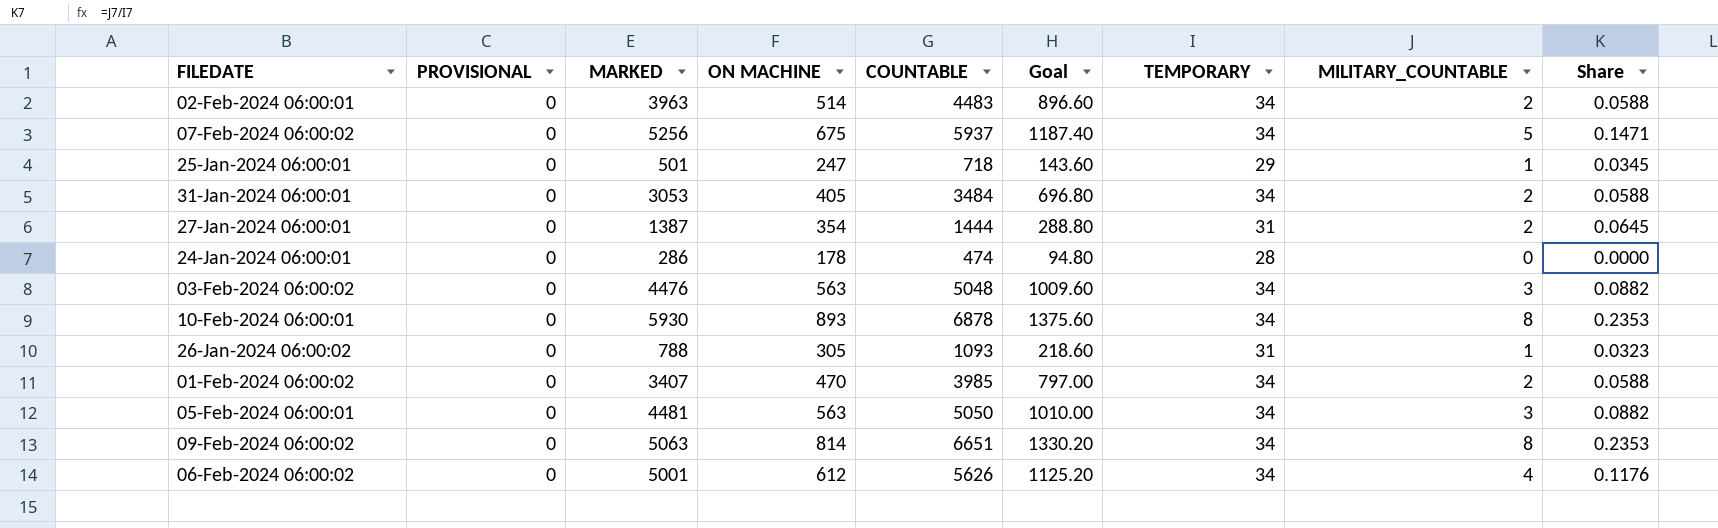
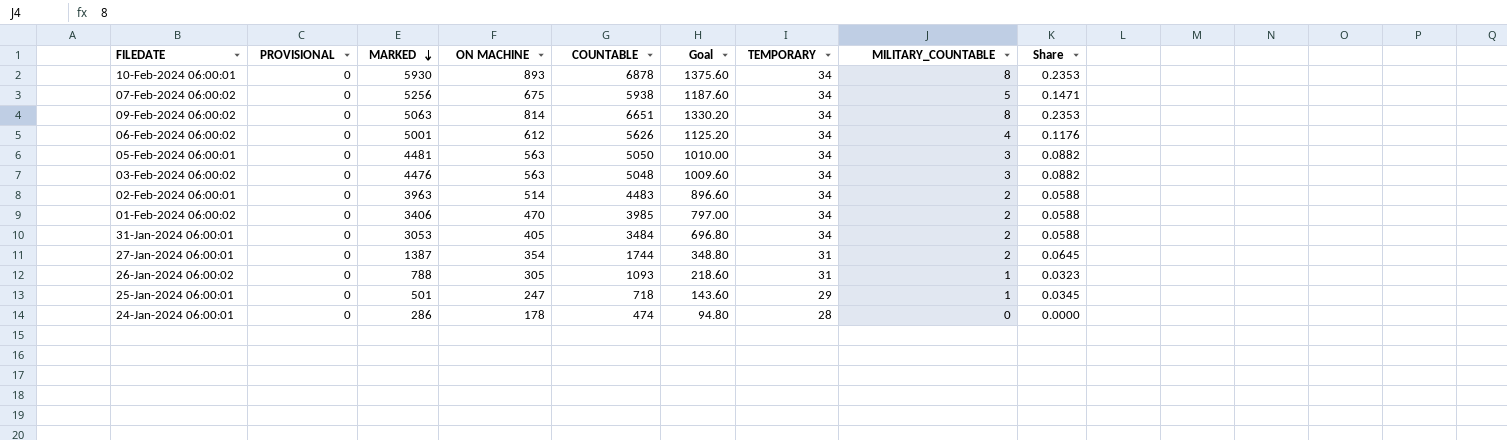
row order: none -> MARKED descending
07-Feb-2024 06:00:02 | COUNTABLE: 5937 -> 5938
07-Feb-2024 06:00:02 | Goal: 1187.40 -> 1187.60
01-Feb-2024 06:00:02 | MARKED: 3407 -> 3406
27-Jan-2024 06:00:01 | COUNTABLE: 1444 -> 1744
27-Jan-2024 06:00:01 | Goal: 288.80 -> 348.80

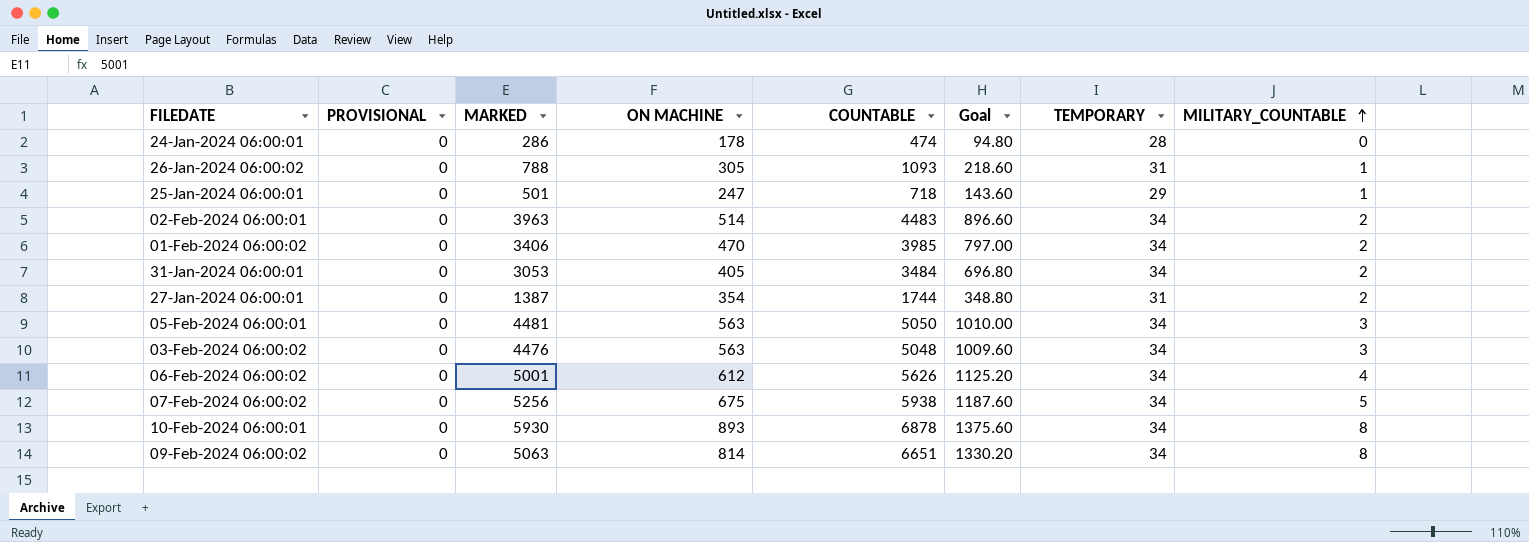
row order: MARKED descending -> MILITARY_COUNTABLE ascending
column Share | formula: [MILITARY_COUNTABLE] / [TEMPORARY] -> none

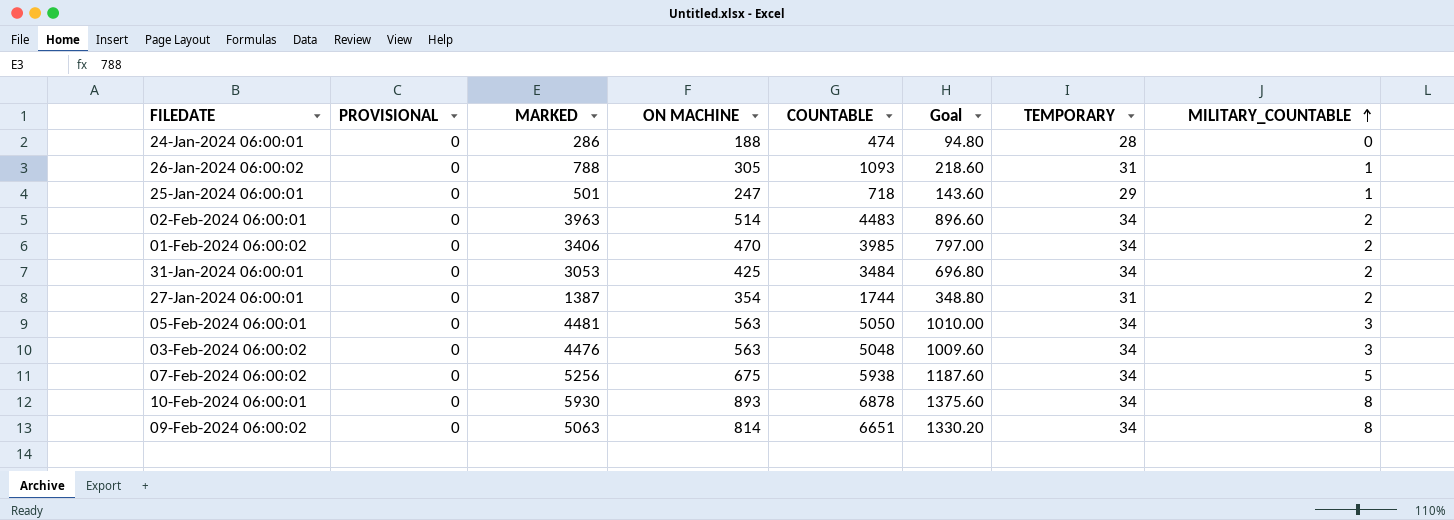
row 06-Feb-2024 06:00:02: 0 | 5001 | 612 | 5626 | 1125.20 | 34 | 4 -> none
24-Jan-2024 06:00:01 | ON MACHINE: 178 -> 188
31-Jan-2024 06:00:01 | ON MACHINE: 405 -> 425

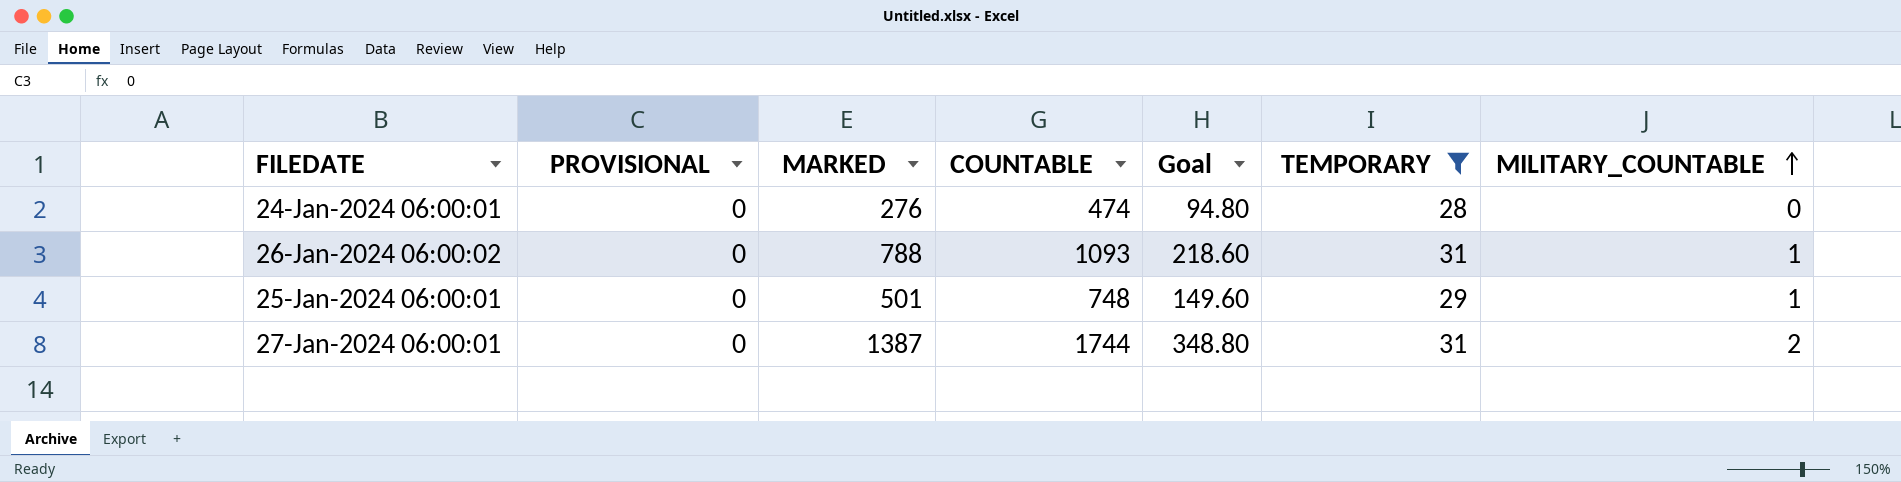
filter: none -> TEMPORARY != 34
column ON MACHINE | position: 4 -> none
24-Jan-2024 06:00:01 | MARKED: 286 -> 276
25-Jan-2024 06:00:01 | COUNTABLE: 718 -> 748
25-Jan-2024 06:00:01 | Goal: 143.60 -> 149.60

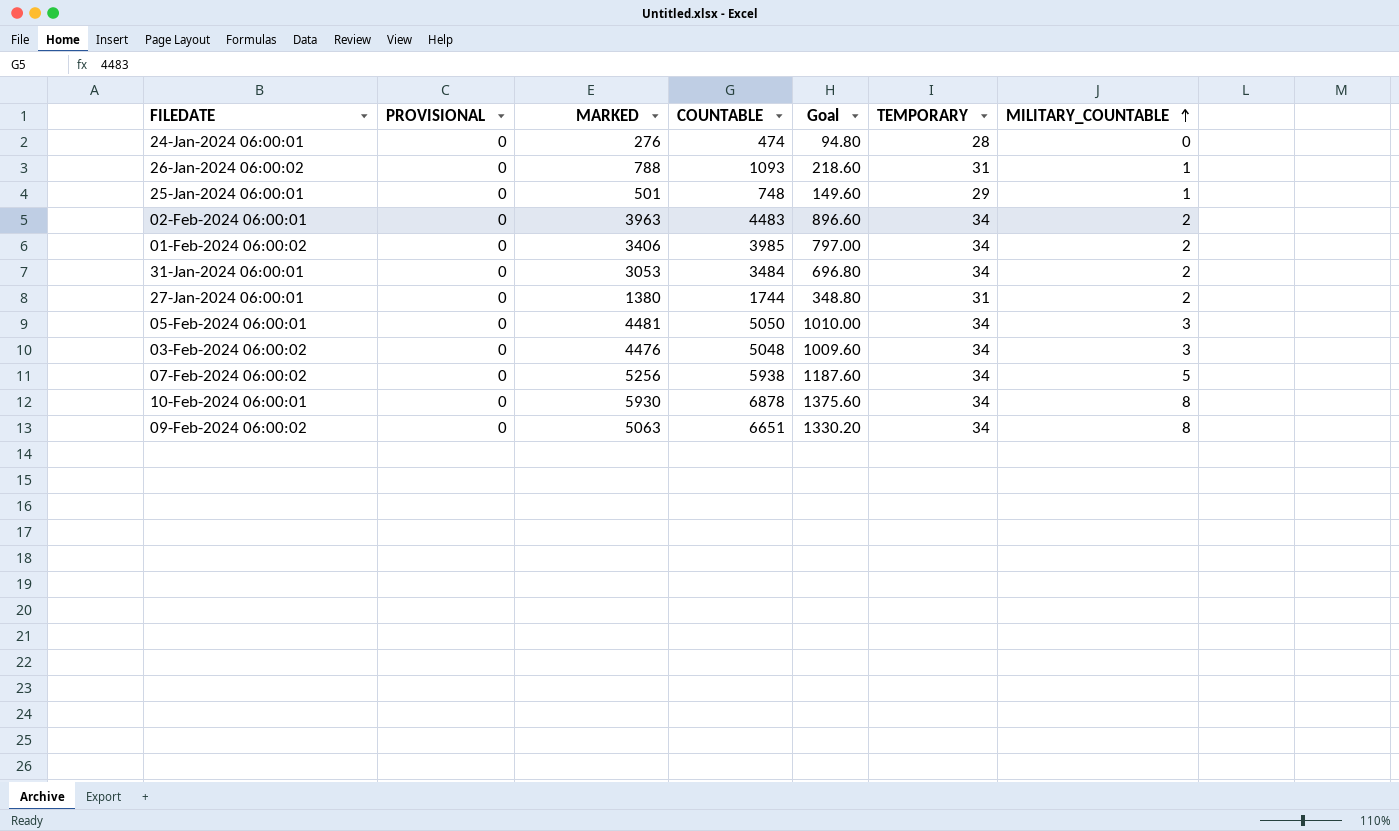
filter: TEMPORARY != 34 -> none
27-Jan-2024 06:00:01 | MARKED: 1387 -> 1380

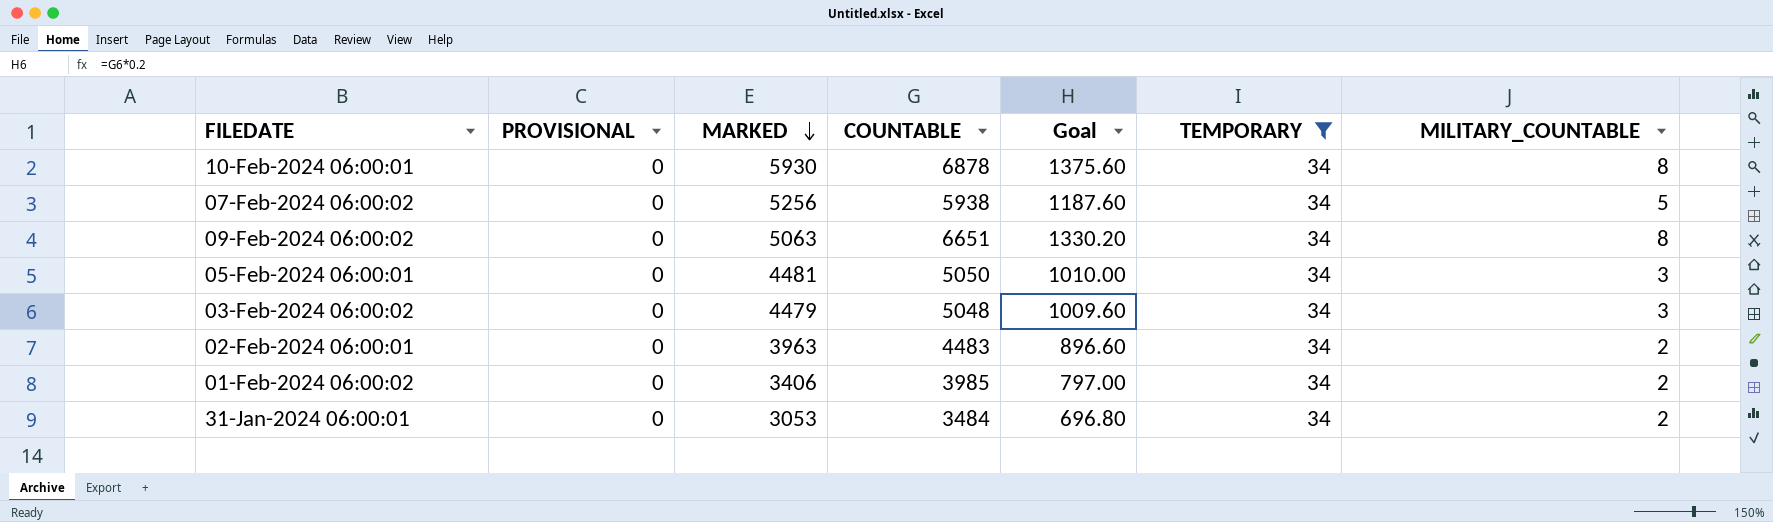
filter: none -> TEMPORARY = 34
row order: MILITARY_COUNTABLE ascending -> MARKED descending
03-Feb-2024 06:00:02 | MARKED: 4476 -> 4479

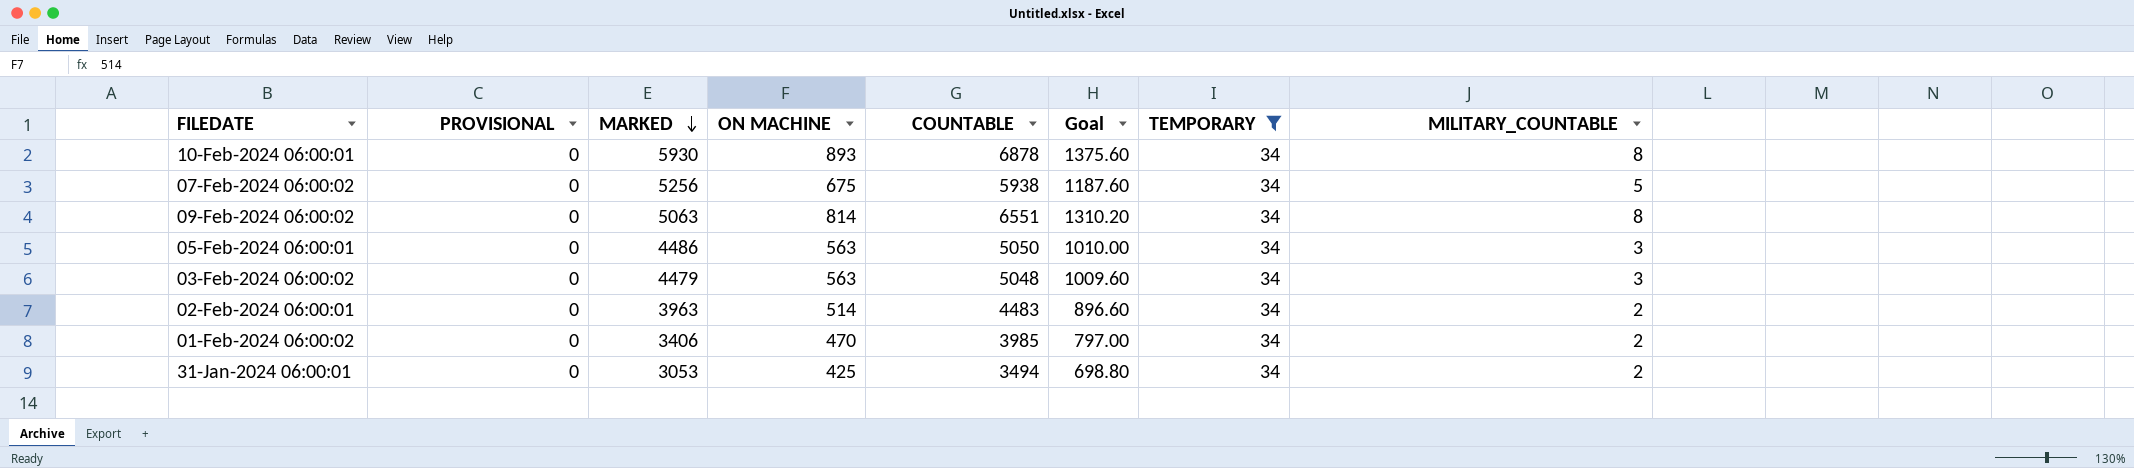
column ON MACHINE | position: none -> 4
09-Feb-2024 06:00:02 | COUNTABLE: 6651 -> 6551
09-Feb-2024 06:00:02 | Goal: 1330.20 -> 1310.20
05-Feb-2024 06:00:01 | MARKED: 4481 -> 4486
31-Jan-2024 06:00:01 | COUNTABLE: 3484 -> 3494
31-Jan-2024 06:00:01 | Goal: 696.80 -> 698.80

